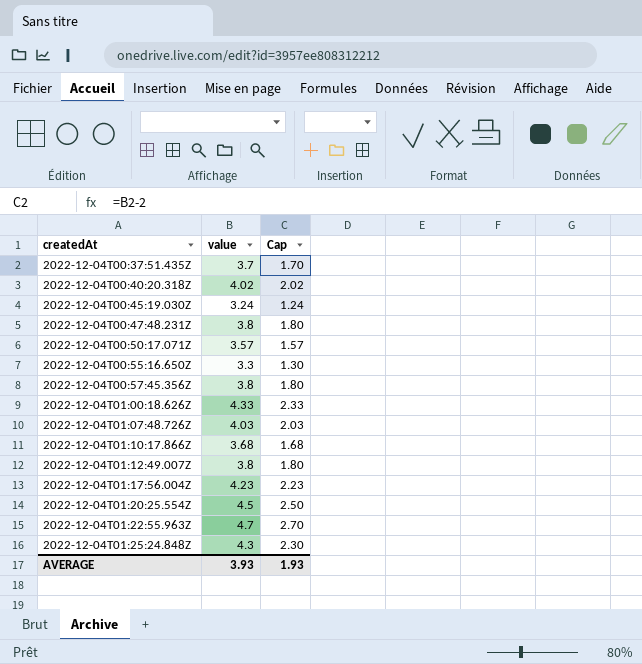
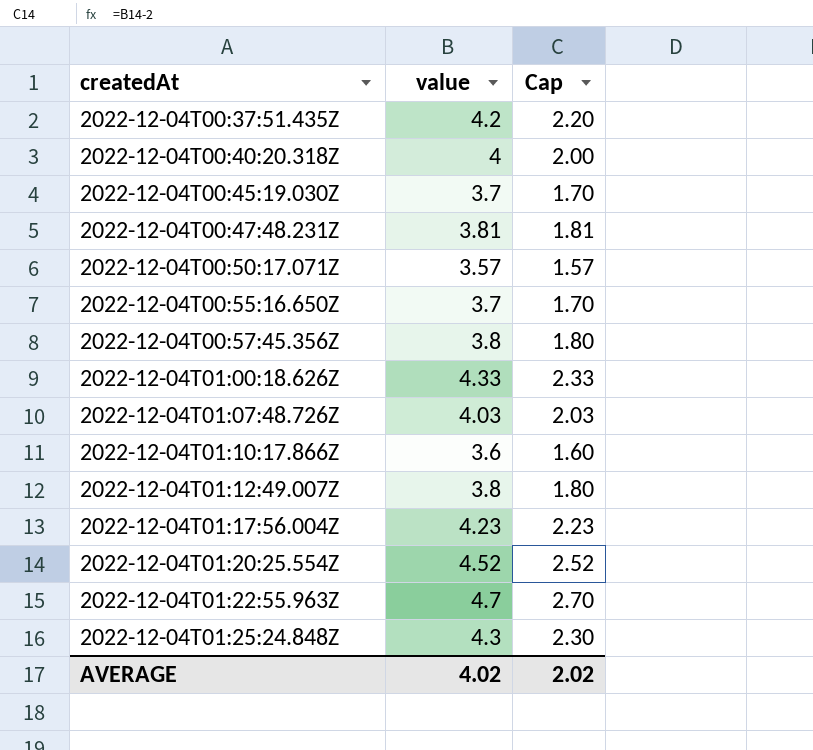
2022-12-04T00:37:51.435Z | value: 3.7 -> 4.2
2022-12-04T00:37:51.435Z | Cap: 1.70 -> 2.20
2022-12-04T00:40:20.318Z | value: 4.02 -> 4
2022-12-04T00:40:20.318Z | Cap: 2.02 -> 2.00
2022-12-04T00:45:19.030Z | value: 3.24 -> 3.7
2022-12-04T00:45:19.030Z | Cap: 1.24 -> 1.70
2022-12-04T00:47:48.231Z | value: 3.8 -> 3.81
2022-12-04T00:47:48.231Z | Cap: 1.80 -> 1.81
2022-12-04T00:55:16.650Z | value: 3.3 -> 3.7
2022-12-04T00:55:16.650Z | Cap: 1.30 -> 1.70
2022-12-04T01:10:17.866Z | value: 3.68 -> 3.6
2022-12-04T01:10:17.866Z | Cap: 1.68 -> 1.60
2022-12-04T01:20:25.554Z | value: 4.5 -> 4.52
2022-12-04T01:20:25.554Z | Cap: 2.50 -> 2.52
AVERAGE | value: 3.93 -> 4.02
AVERAGE | Cap: 1.93 -> 2.02

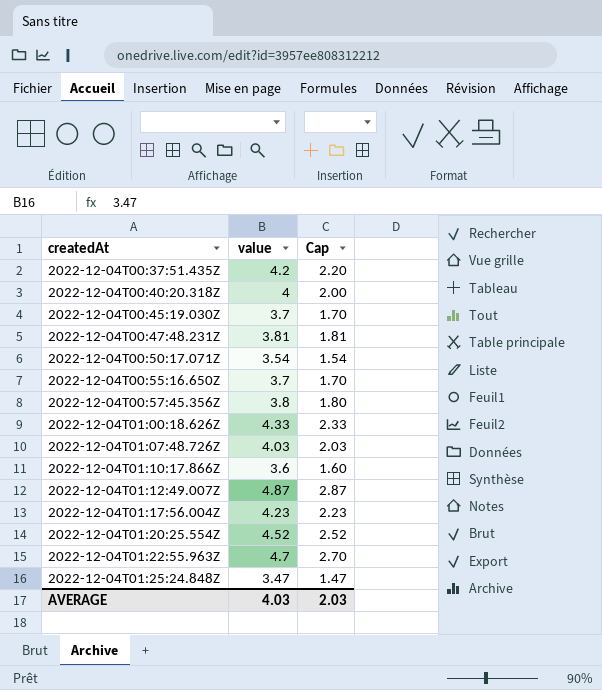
2022-12-04T00:50:17.071Z | value: 3.57 -> 3.54
2022-12-04T00:50:17.071Z | Cap: 1.57 -> 1.54
2022-12-04T01:12:49.007Z | value: 3.8 -> 4.87
2022-12-04T01:12:49.007Z | Cap: 1.80 -> 2.87
2022-12-04T01:25:24.848Z | value: 4.3 -> 3.47
2022-12-04T01:25:24.848Z | Cap: 2.30 -> 1.47
AVERAGE | value: 4.02 -> 4.03
AVERAGE | Cap: 2.02 -> 2.03

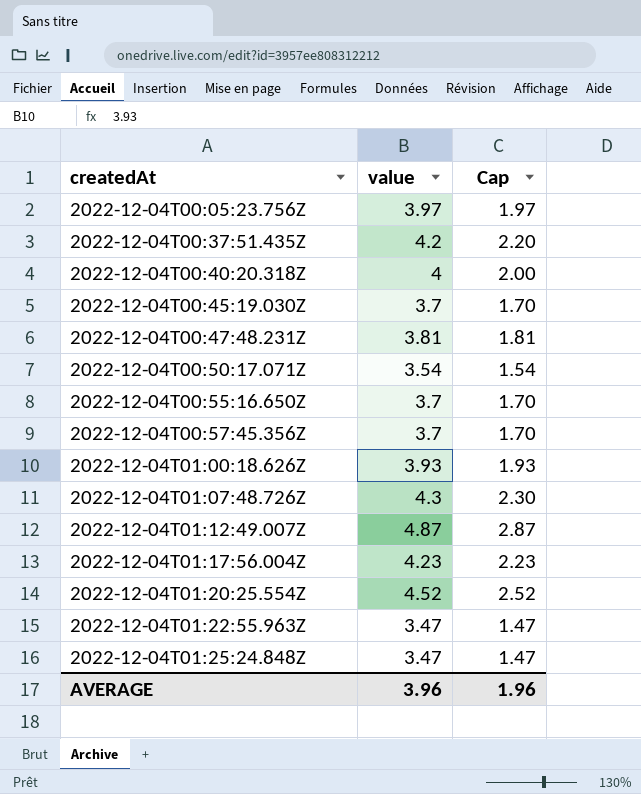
row 2022-12-04T01:10:17.866Z: 3.6 | 1.60 -> none
row 2022-12-04T00:05:23.756Z: none -> 3.97 | 1.97
2022-12-04T00:57:45.356Z | value: 3.8 -> 3.7
2022-12-04T00:57:45.356Z | Cap: 1.80 -> 1.70
2022-12-04T01:00:18.626Z | value: 4.33 -> 3.93
2022-12-04T01:00:18.626Z | Cap: 2.33 -> 1.93
2022-12-04T01:07:48.726Z | value: 4.03 -> 4.3
2022-12-04T01:07:48.726Z | Cap: 2.03 -> 2.30
2022-12-04T01:22:55.963Z | value: 4.7 -> 3.47
2022-12-04T01:22:55.963Z | Cap: 2.70 -> 1.47
AVERAGE | value: 4.03 -> 3.96
AVERAGE | Cap: 2.03 -> 1.96

